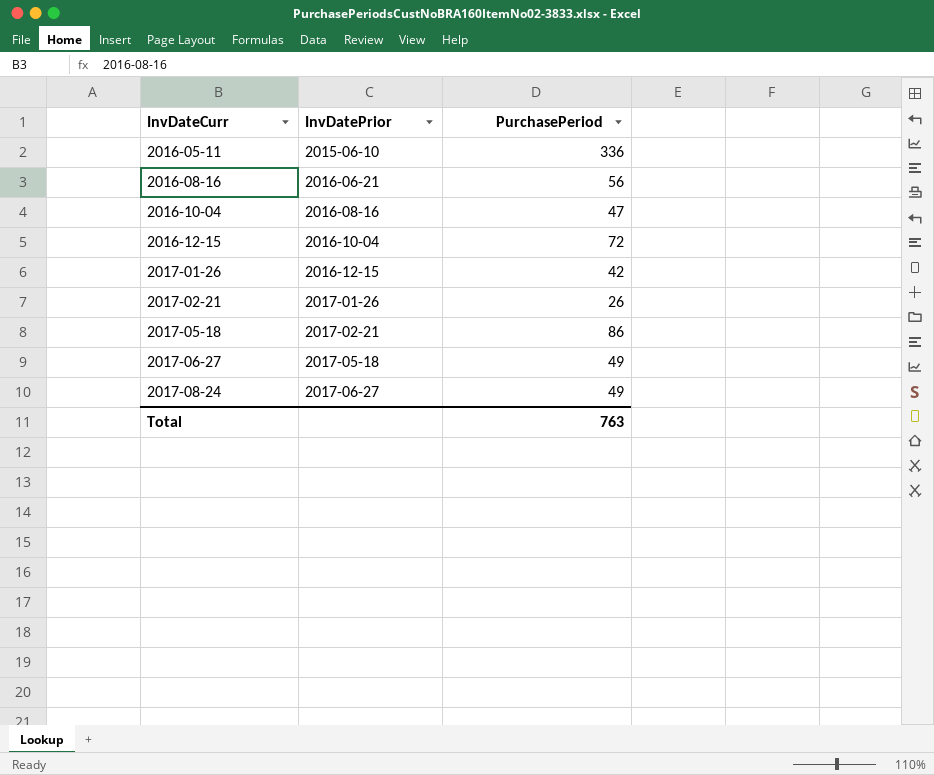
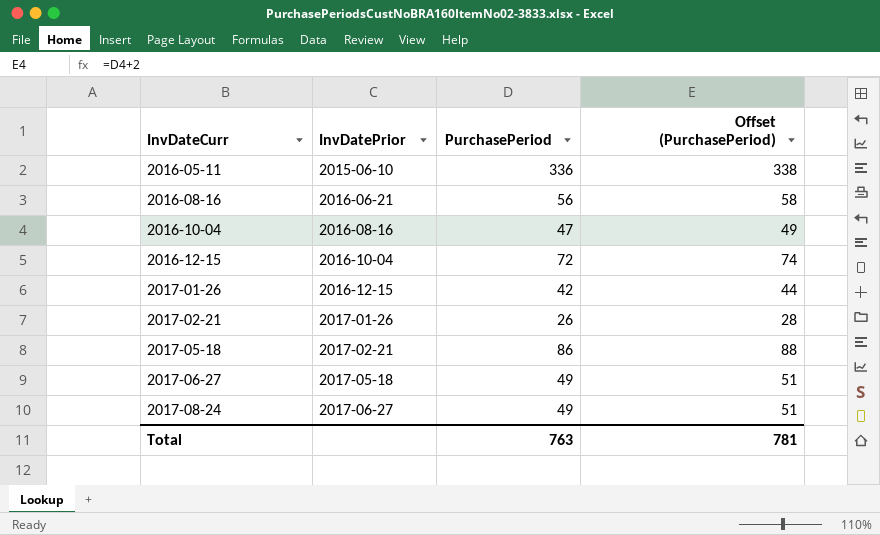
column Offset (PurchasePeriod) | formula: none -> [PurchasePeriod] + 2

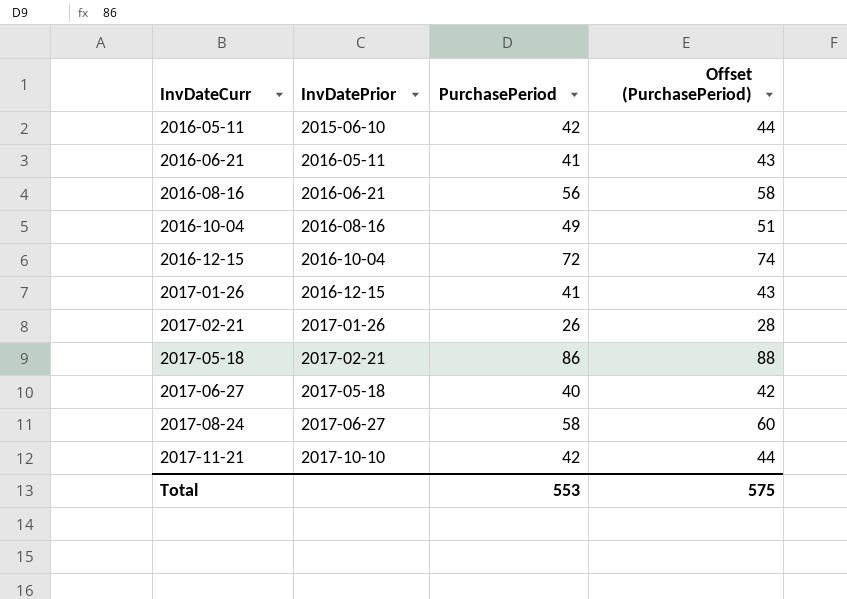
2016-05-11 | PurchasePeriod: 336 -> 42
2016-05-11 | Offset (PurchasePeriod): 338 -> 44
row 2016-06-21: none -> 2016-05-11 | 41 | 43
2016-10-04 | PurchasePeriod: 47 -> 49
2016-10-04 | Offset (PurchasePeriod): 49 -> 51
2017-01-26 | PurchasePeriod: 42 -> 41
2017-01-26 | Offset (PurchasePeriod): 44 -> 43
2017-06-27 | PurchasePeriod: 49 -> 40
2017-06-27 | Offset (PurchasePeriod): 51 -> 42
2017-08-24 | PurchasePeriod: 49 -> 58
2017-08-24 | Offset (PurchasePeriod): 51 -> 60
row 2017-11-21: none -> 2017-10-10 | 42 | 44
Total | PurchasePeriod: 763 -> 553
Total | Offset (PurchasePeriod): 781 -> 575

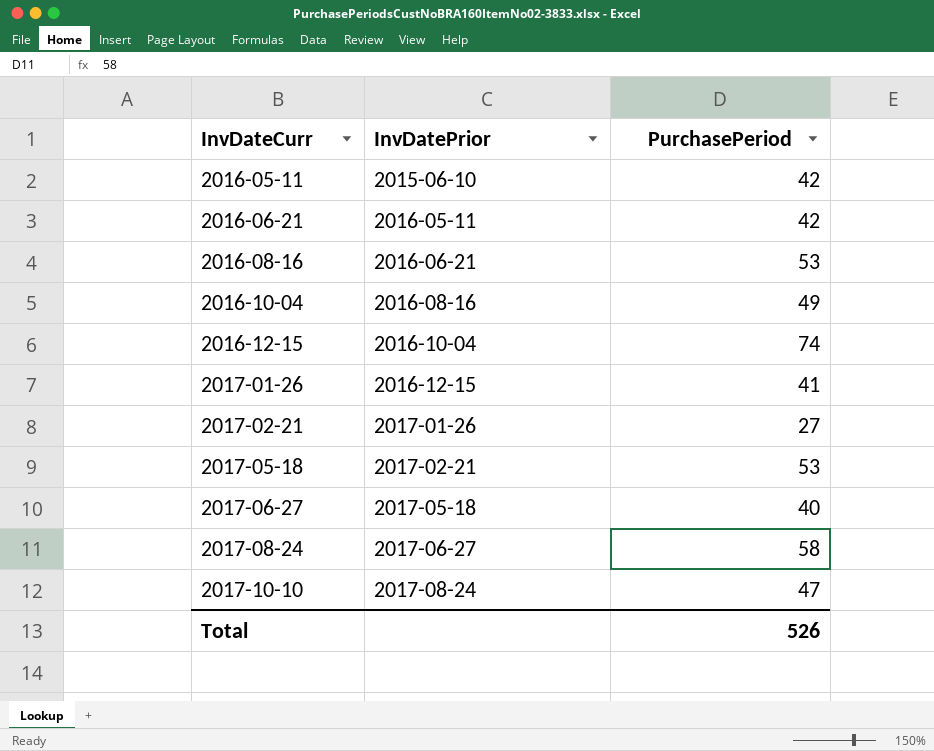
column Offset (PurchasePeriod) | formula: [PurchasePeriod] + 2 -> none
row 2017-11-21: 2017-10-10 | 42 | 44 -> none
2016-06-21 | PurchasePeriod: 41 -> 42
2016-08-16 | PurchasePeriod: 56 -> 53
2016-12-15 | PurchasePeriod: 72 -> 74
2017-02-21 | PurchasePeriod: 26 -> 27
2017-05-18 | PurchasePeriod: 86 -> 53
row 2017-10-10: none -> 2017-08-24 | 47
Total | PurchasePeriod: 553 -> 526

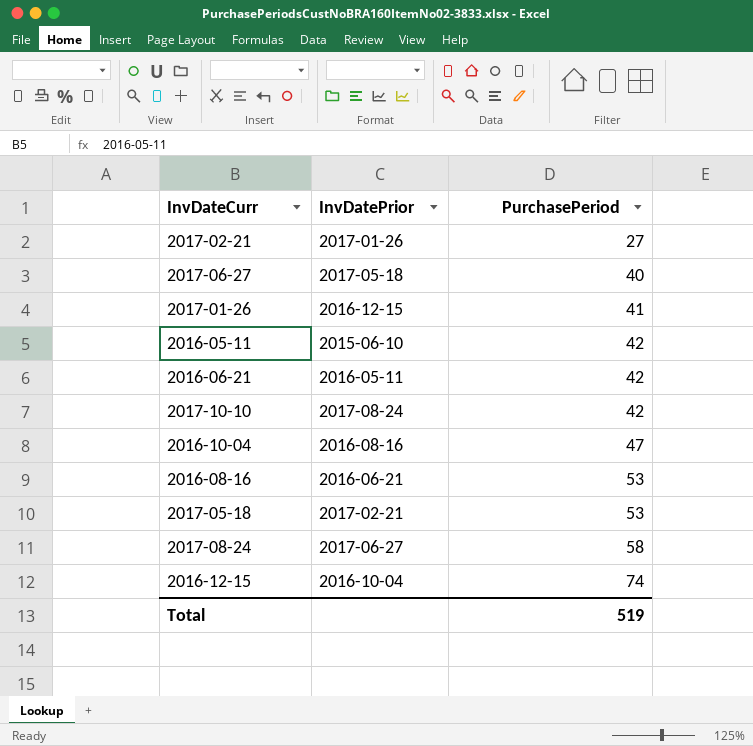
row order: InvDateCurr ascending -> PurchasePeriod ascending
2017-10-10 | PurchasePeriod: 47 -> 42
2016-10-04 | PurchasePeriod: 49 -> 47
Total | PurchasePeriod: 526 -> 519

